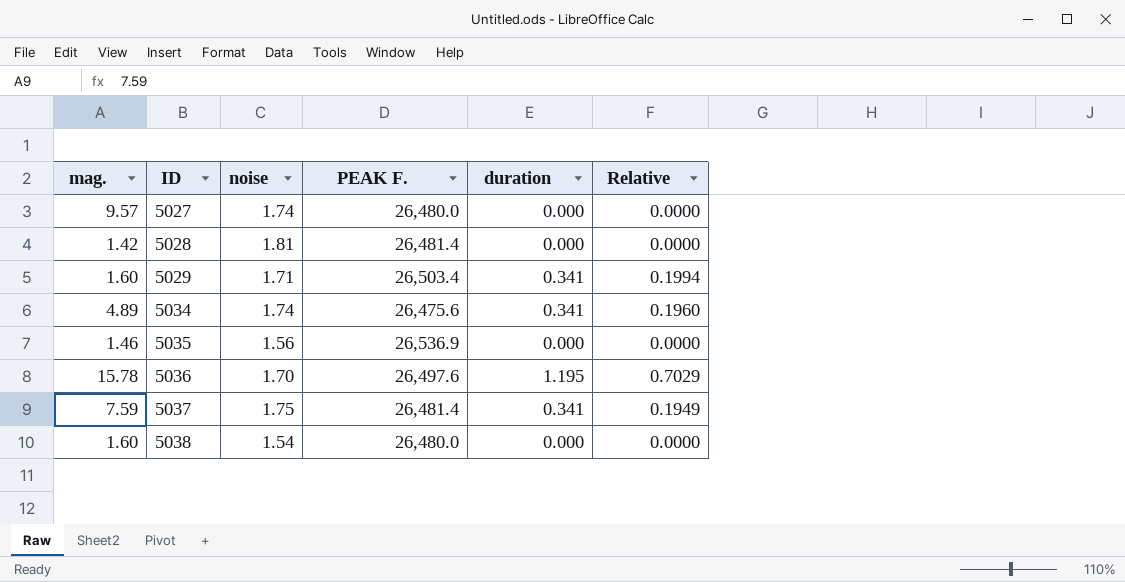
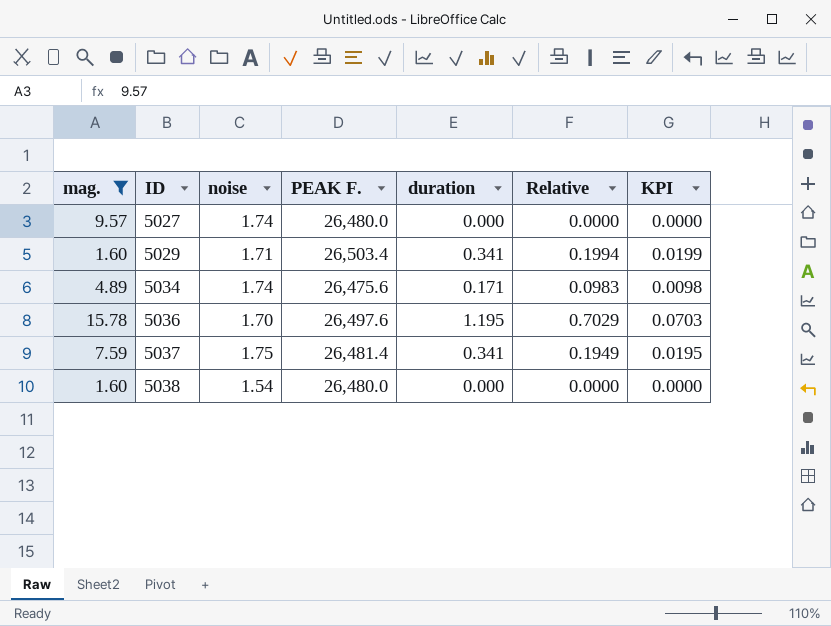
filter: none -> mag. >= 1.60
column KPI | formula: none -> [Relative] * 0.1
5034 | duration: 0.341 -> 0.171
5034 | Relative: 0.1960 -> 0.0983

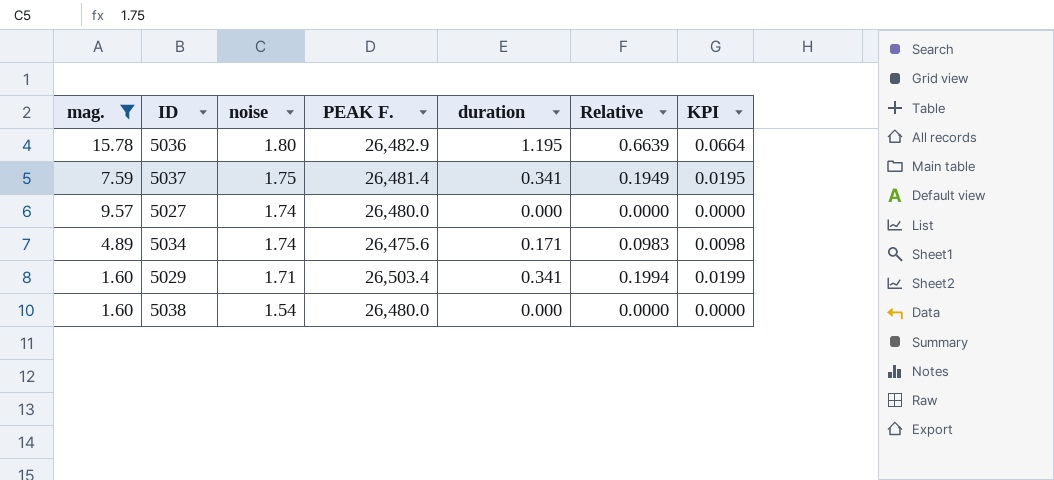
row order: ID ascending -> noise descending
5036 | noise: 1.70 -> 1.80
5036 | PEAK F.: 26,497.6 -> 26,482.9
5036 | Relative: 0.7029 -> 0.6639
5036 | KPI: 0.0703 -> 0.0664

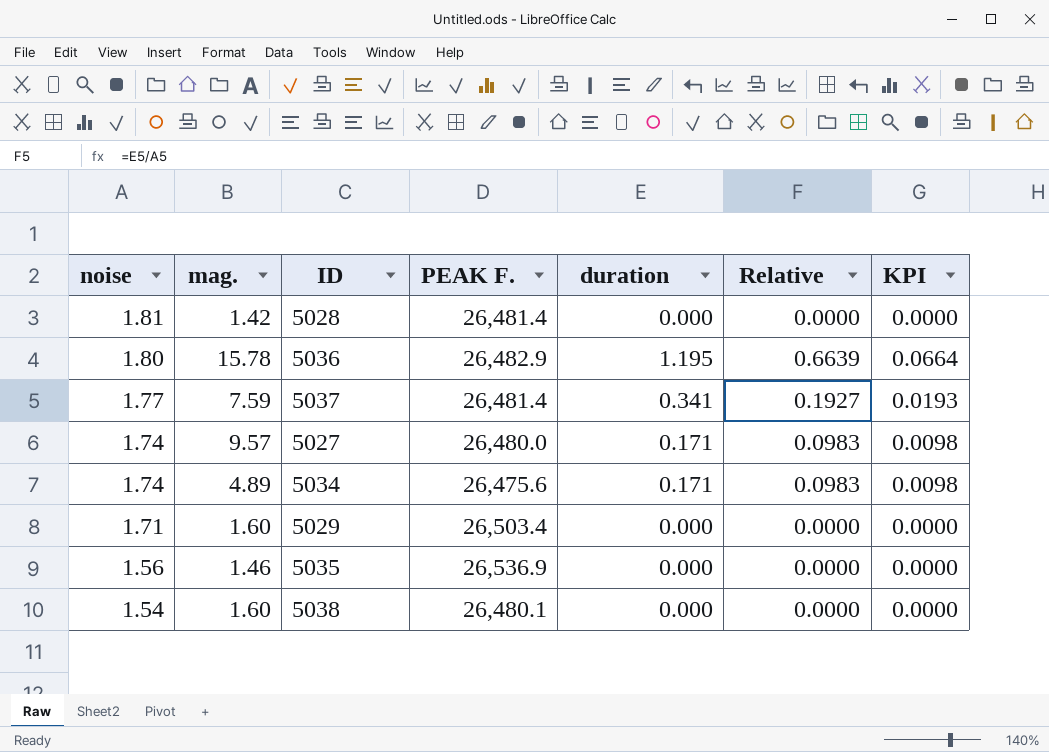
filter: mag. >= 1.60 -> none
column noise | position: 3 -> 1
5037 | noise: 1.75 -> 1.77
5037 | Relative: 0.1949 -> 0.1927
5037 | KPI: 0.0195 -> 0.0193
5027 | duration: 0.000 -> 0.171
5027 | Relative: 0.0000 -> 0.0983
5027 | KPI: 0.0000 -> 0.0098
5029 | duration: 0.341 -> 0.000
5029 | Relative: 0.1994 -> 0.0000
5029 | KPI: 0.0199 -> 0.0000
5038 | PEAK F.: 26,480.0 -> 26,480.1

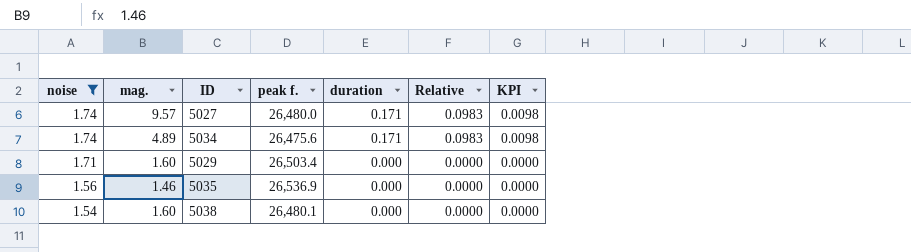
filter: none -> noise <= 1.74
column name: PEAK F. -> peak f.

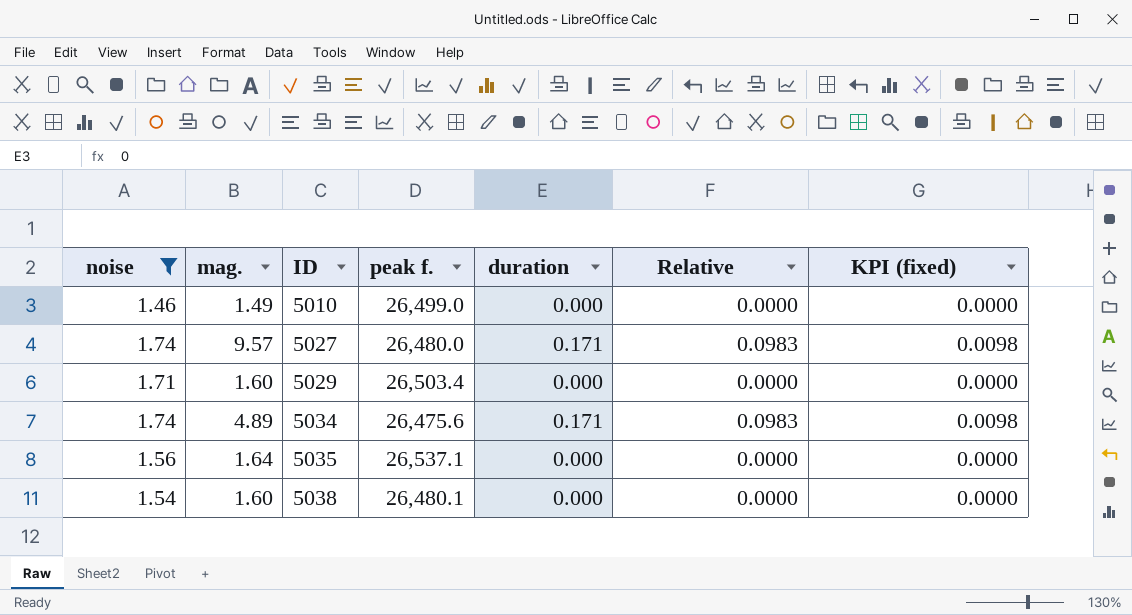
row order: noise descending -> ID ascending
column name: KPI -> KPI (fixed)
row 5010: none -> 1.46 | 1.49 | 26,499.0 | 0.000 | 0.0000 | 0.0000
5035 | mag.: 1.46 -> 1.64
5035 | peak f.: 26,536.9 -> 26,537.1

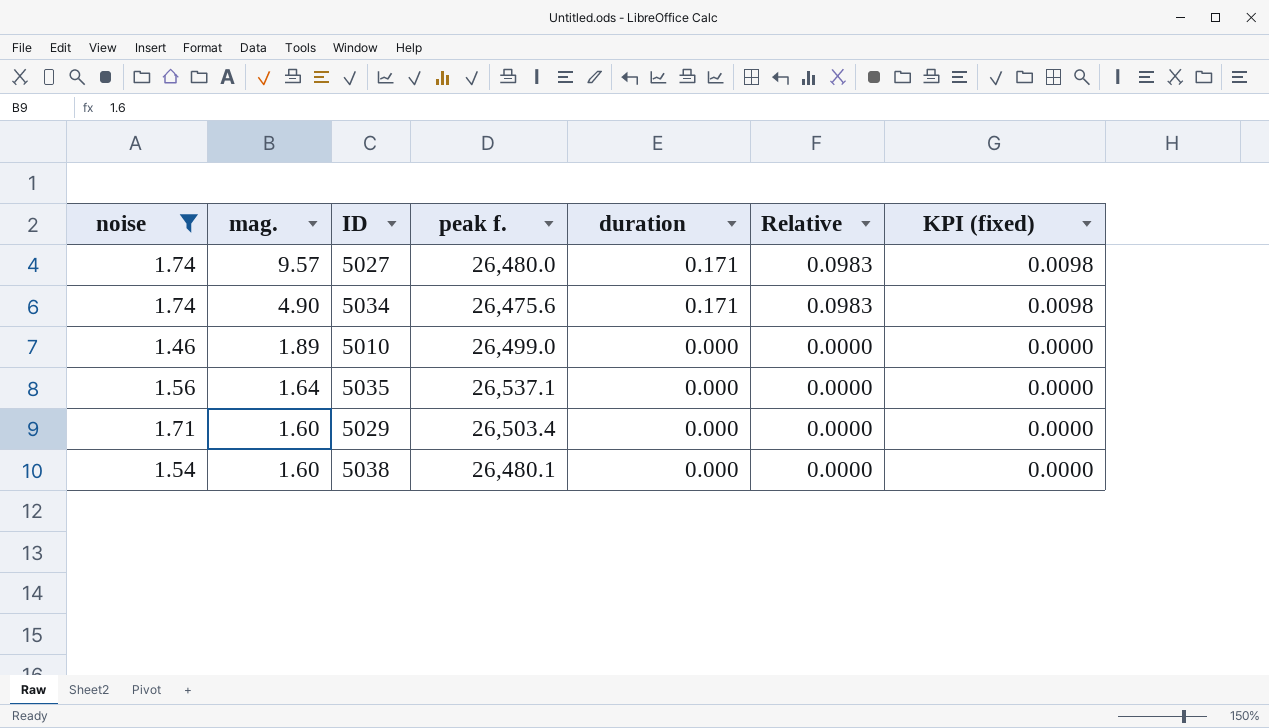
row order: ID ascending -> mag. descending
5034 | mag.: 4.89 -> 4.90
5010 | mag.: 1.49 -> 1.89

